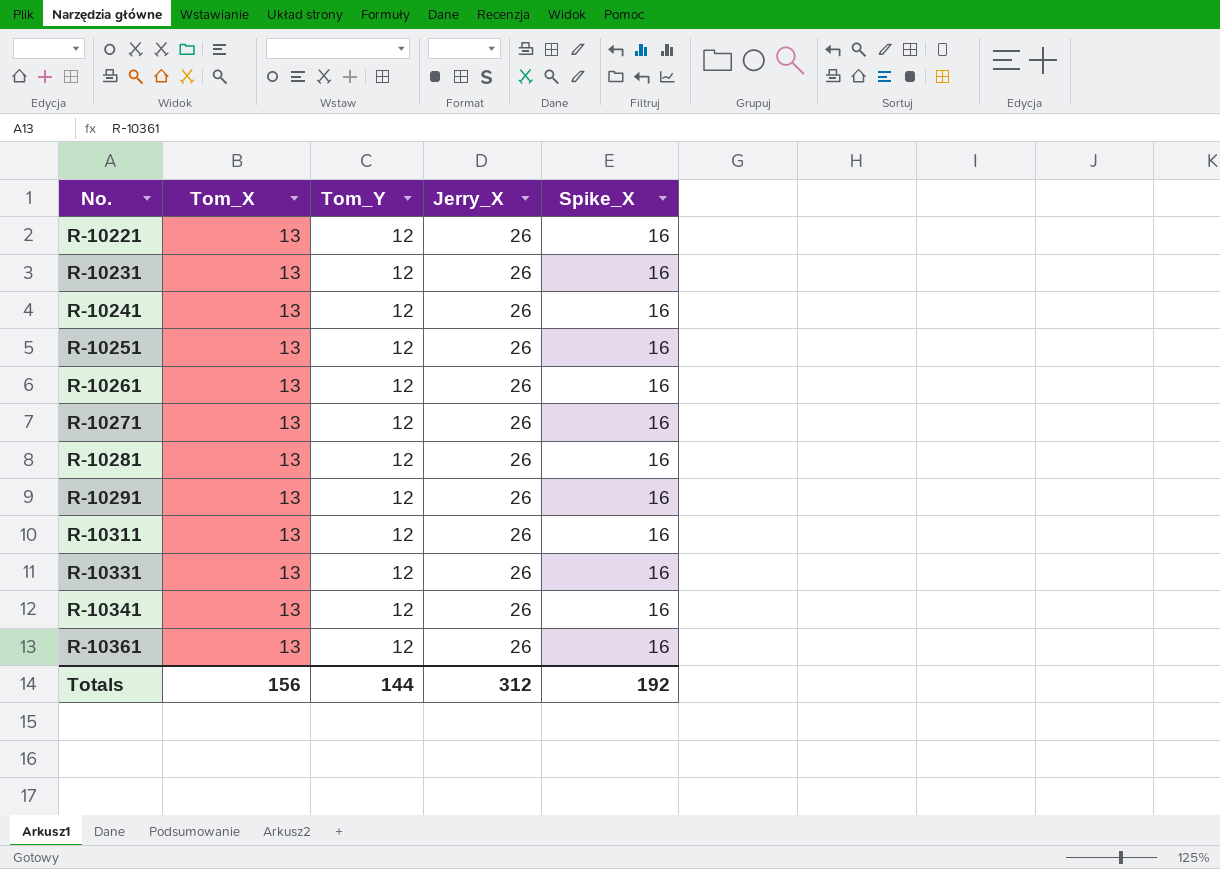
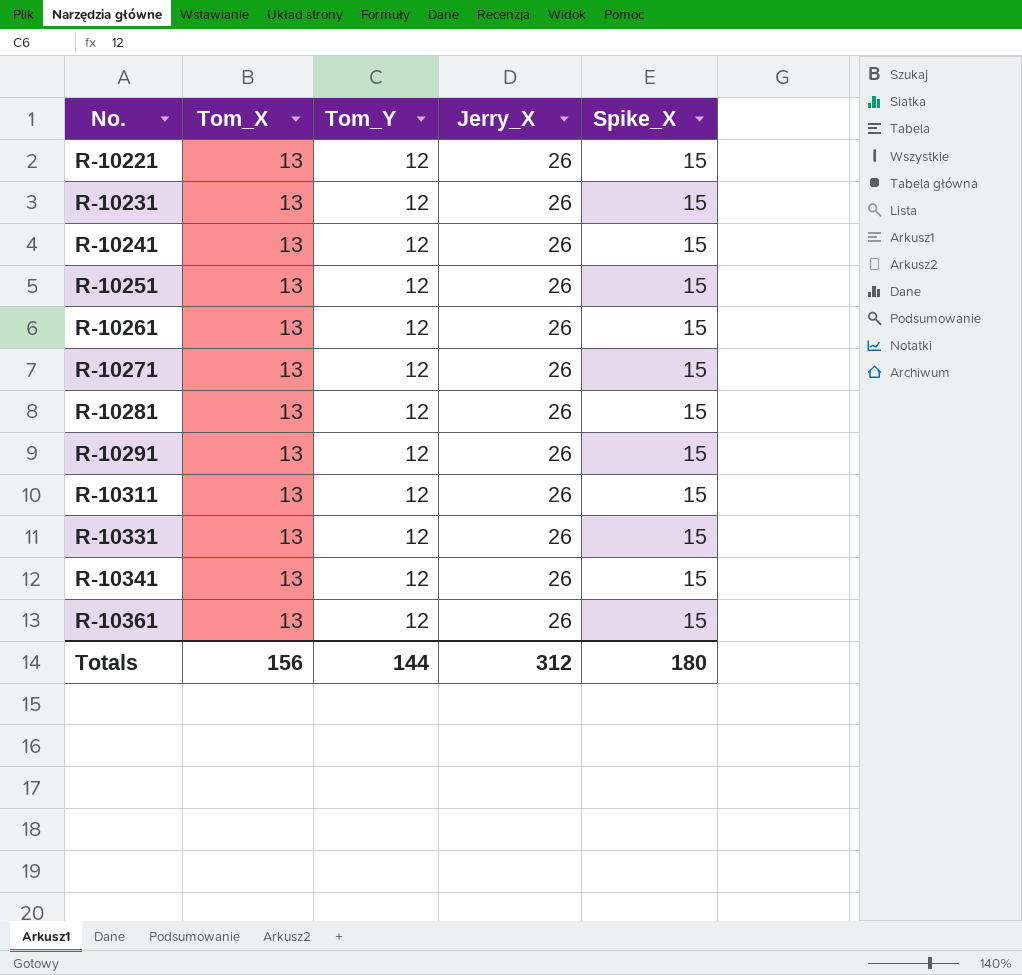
R-10221 | Spike_X: 16 -> 15
R-10231 | Spike_X: 16 -> 15
R-10241 | Spike_X: 16 -> 15
R-10251 | Spike_X: 16 -> 15
R-10261 | Spike_X: 16 -> 15
R-10271 | Spike_X: 16 -> 15
R-10281 | Spike_X: 16 -> 15
R-10291 | Spike_X: 16 -> 15
R-10311 | Spike_X: 16 -> 15
R-10331 | Spike_X: 16 -> 15
R-10341 | Spike_X: 16 -> 15
R-10361 | Spike_X: 16 -> 15
Totals | Spike_X: 192 -> 180

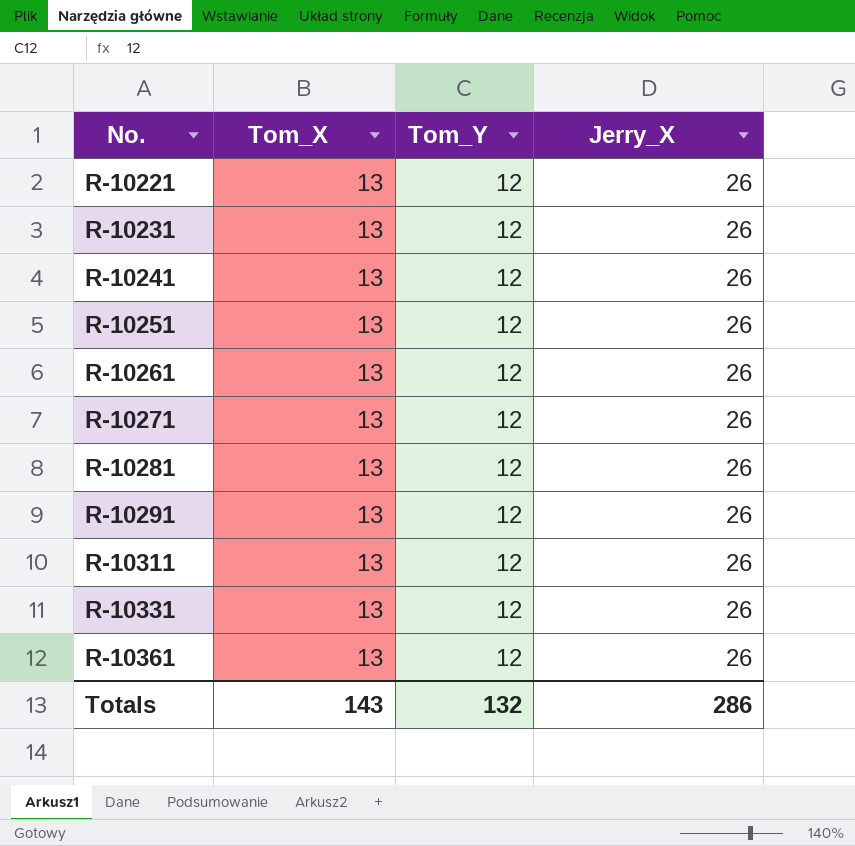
column Spike_X | position: 5 -> none
row R-10341: 13 | 12 | 26 | 15 -> none
Totals | Tom_X: 156 -> 143
Totals | Tom_Y: 144 -> 132
Totals | Jerry_X: 312 -> 286

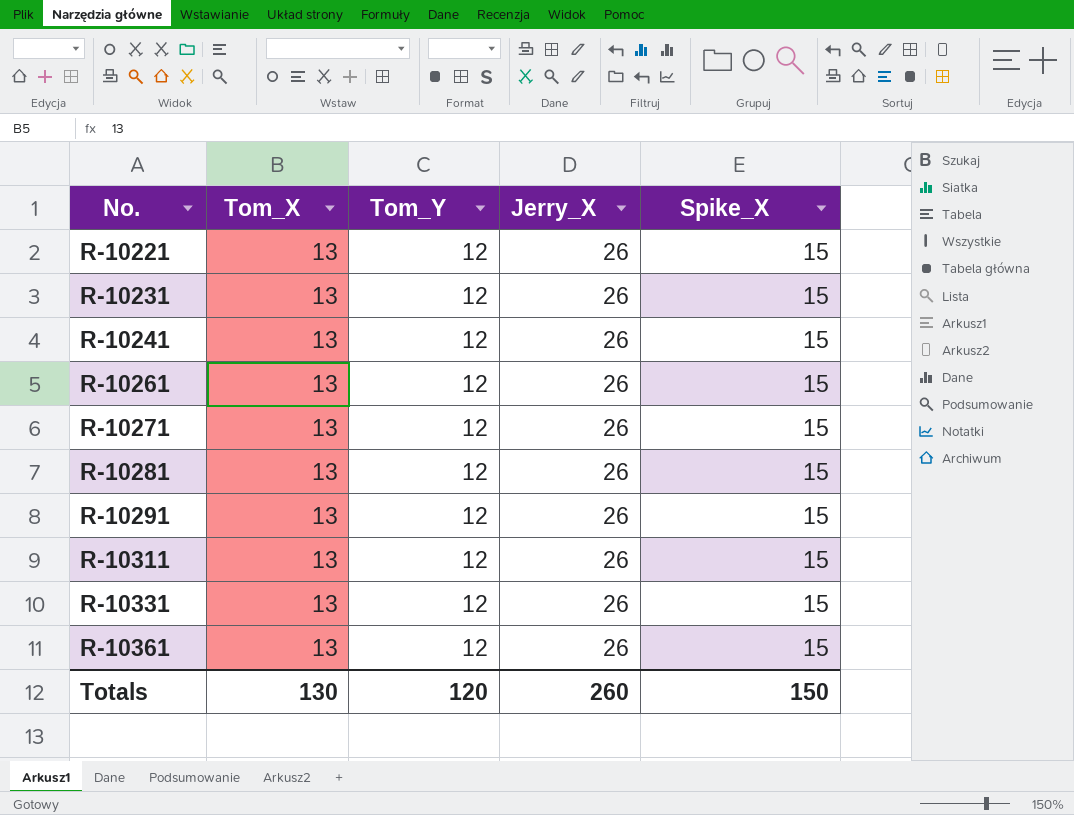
column Spike_X | position: none -> 5
row R-10251: 13 | 12 | 26 -> none
Totals | Tom_X: 143 -> 130
Totals | Tom_Y: 132 -> 120
Totals | Jerry_X: 286 -> 260

